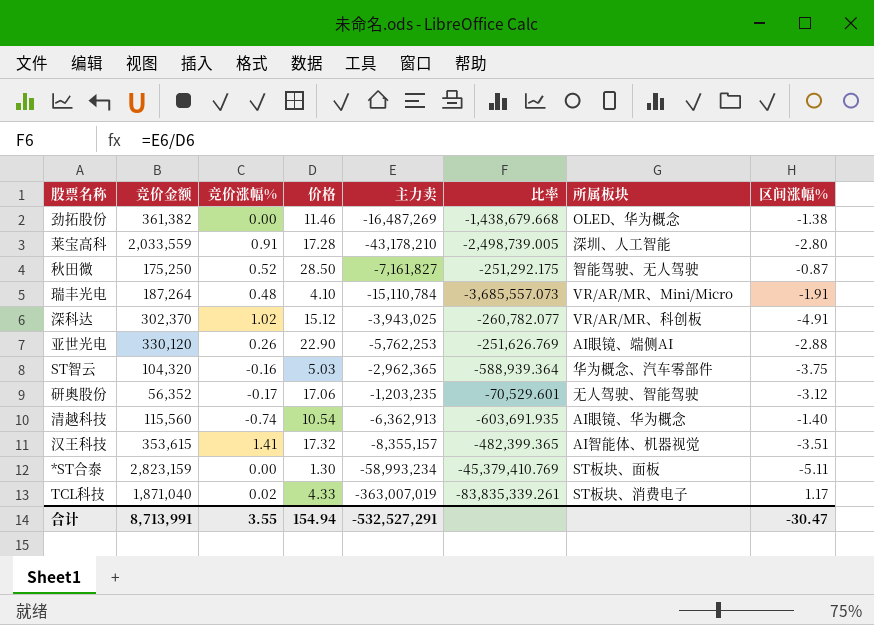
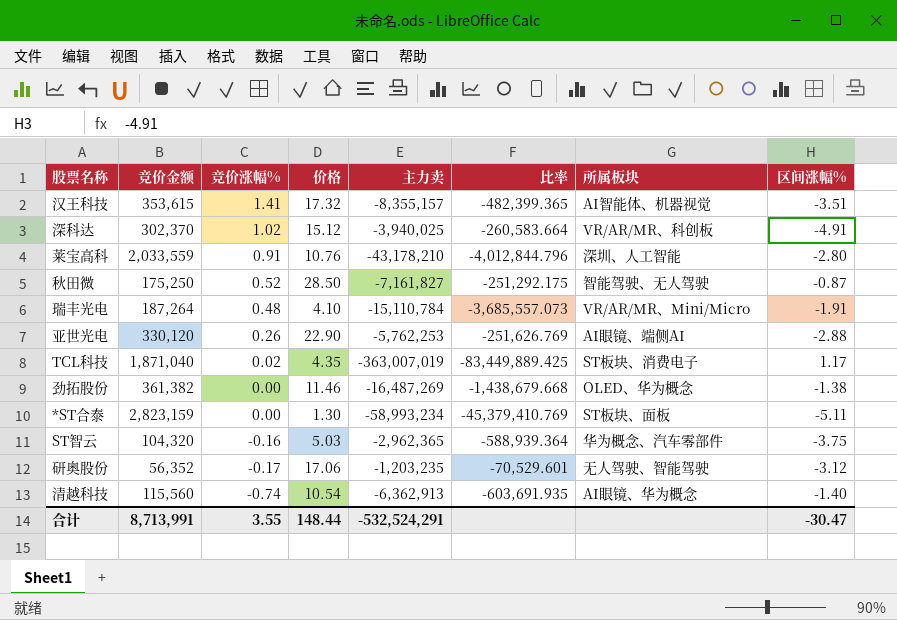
row order: none -> 竞价涨幅% descending
深科达 | 主力卖: -3,943,025 -> -3,940,025
深科达 | 比率: -260,782.077 -> -260,583.664
莱宝高科 | 价格: 17.28 -> 10.76
莱宝高科 | 比率: -2,498,739.005 -> -4,012,844.796
TCL科技 | 价格: 4.33 -> 4.35
TCL科技 | 比率: -83,835,339.261 -> -83,449,889.425
合计 | 价格: 154.94 -> 148.44
合计 | 主力卖: -532,527,291 -> -532,524,291

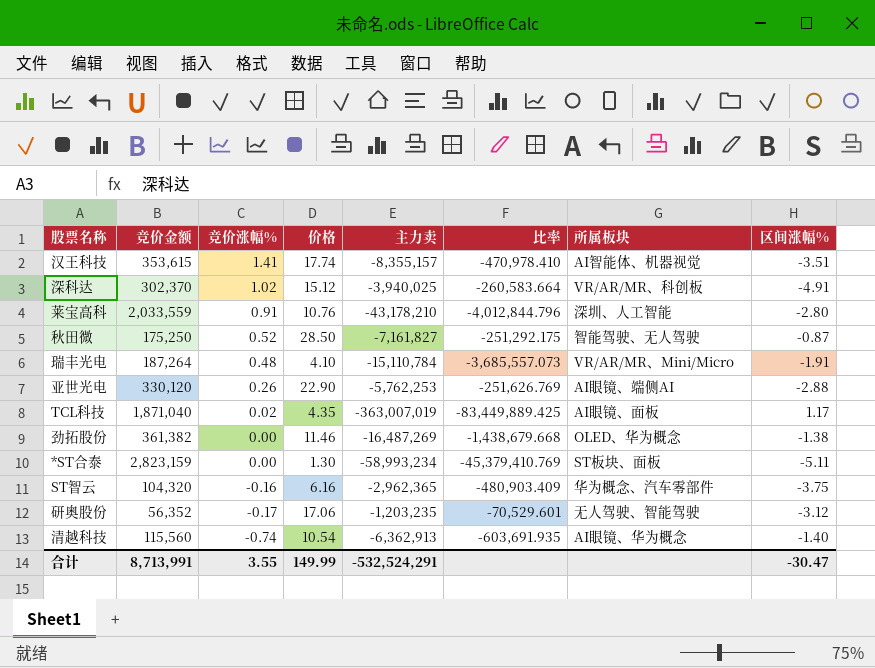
汉王科技 | 价格: 17.32 -> 17.74
汉王科技 | 比率: -482,399.365 -> -470,978.410
TCL科技 | 所属板块: ST板块、消费电子 -> AI眼镜、面板
ST智云 | 价格: 5.03 -> 6.16
ST智云 | 比率: -588,939.364 -> -480,903.409
合计 | 价格: 148.44 -> 149.99

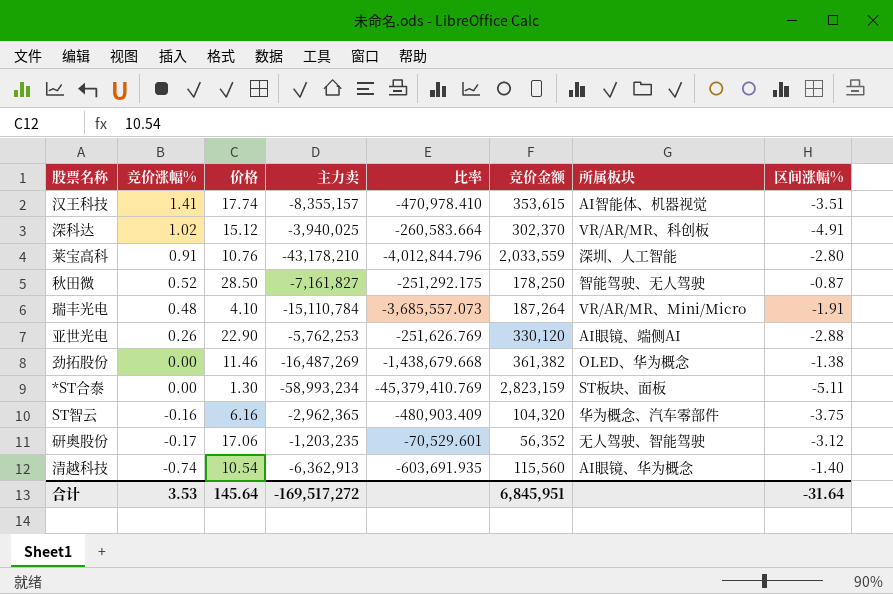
column 竞价金额 | position: 2 -> 6
row TCL科技: 1,871,040 | 0.02 | 4.35 | -363,007,019 | -83,449,889.425 | AI眼镜、面板 | 1.17 -> none
秋田微 | 竞价金额: 175,250 -> 178,250
合计 | 竞价涨幅%: 3.55 -> 3.53
合计 | 价格: 149.99 -> 145.64
合计 | 主力卖: -532,524,291 -> -169,517,272
合计 | 竞价金额: 8,713,991 -> 6,845,951
合计 | 区间涨幅%: -30.47 -> -31.64

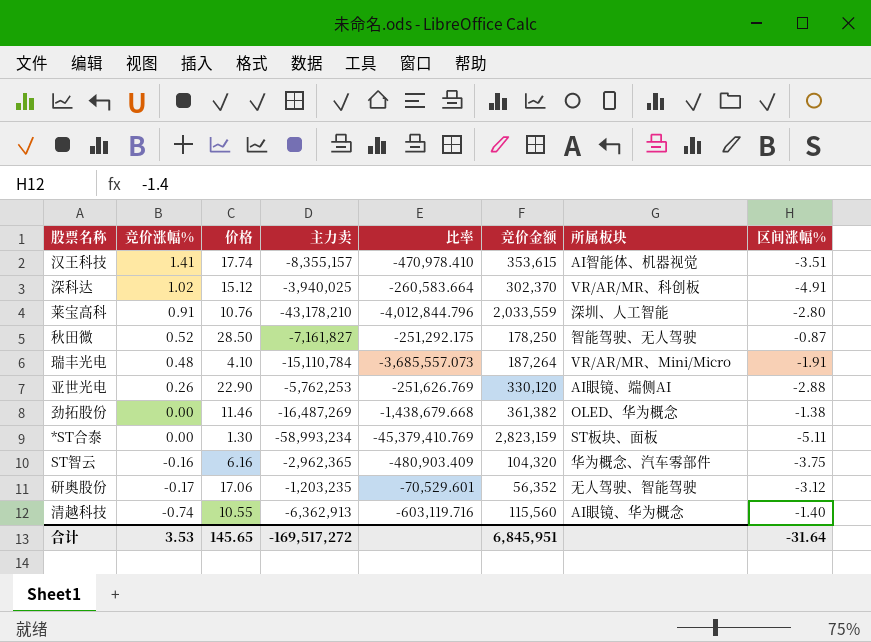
清越科技 | 价格: 10.54 -> 10.55
清越科技 | 比率: -603,691.935 -> -603,119.716
合计 | 价格: 145.64 -> 145.65

